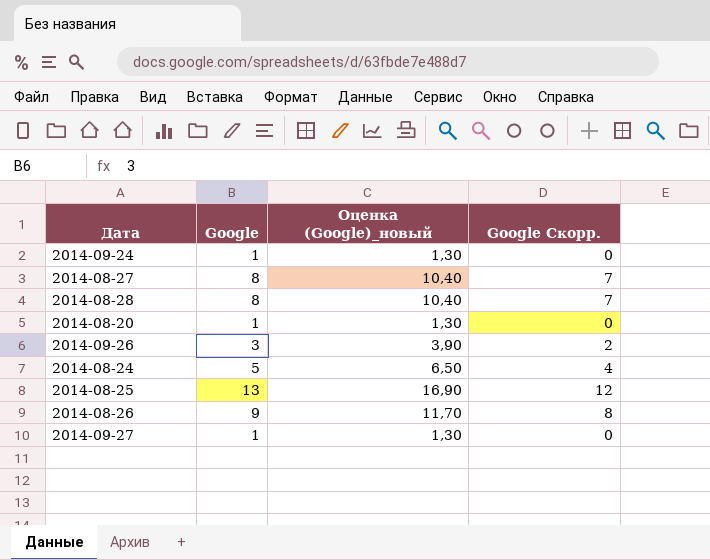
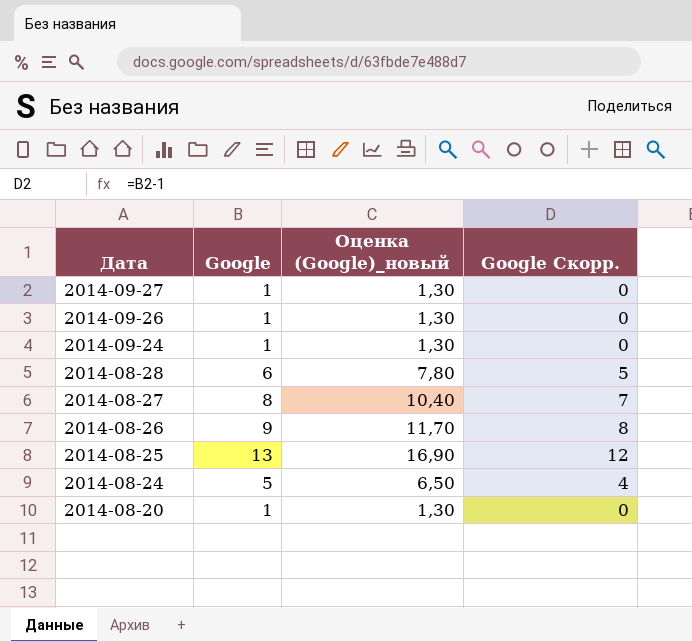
row order: none -> Дата descending
2014-09-26 | Google: 3 -> 1
2014-09-26 | Оценка (Google)_новый: 3,90 -> 1,30
2014-09-26 | Google Скорр.: 2 -> 0
2014-08-28 | Google: 8 -> 6
2014-08-28 | Оценка (Google)_новый: 10,40 -> 7,80
2014-08-28 | Google Скорр.: 7 -> 5

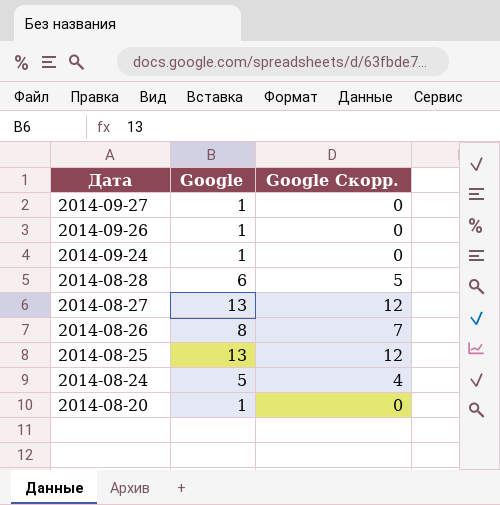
column Оценка (Google)_новый | formula: [Google] * 1,3 -> none
2014-08-27 | Google: 8 -> 13
2014-08-27 | Google Скорр.: 7 -> 12
2014-08-26 | Google: 9 -> 8
2014-08-26 | Google Скорр.: 8 -> 7

